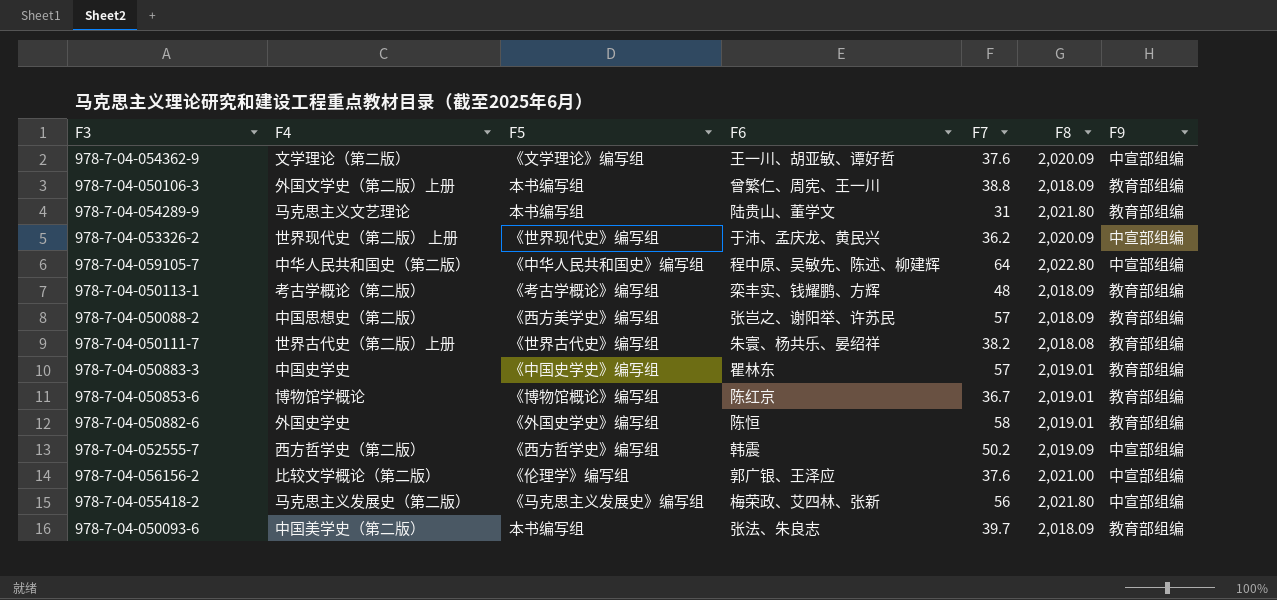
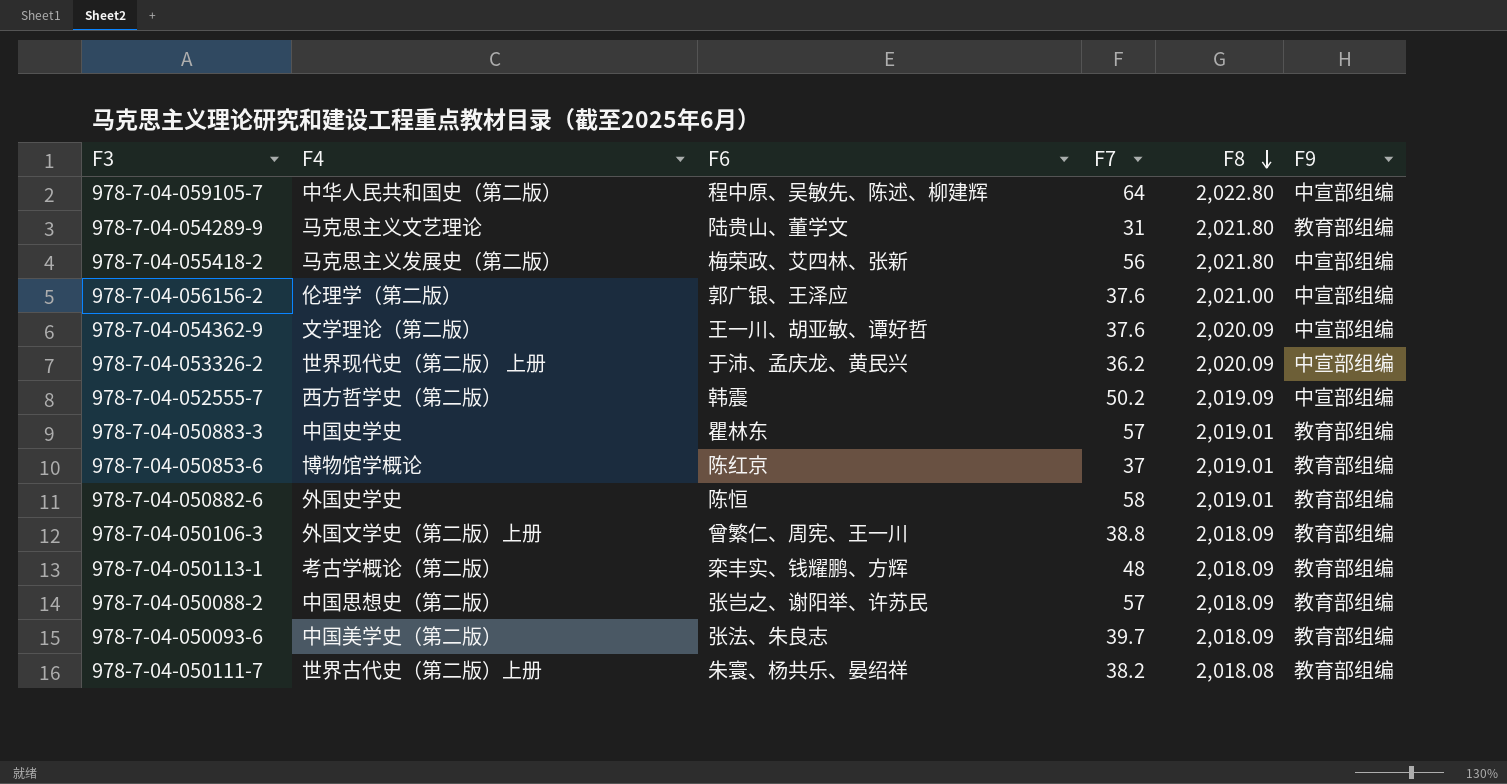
row order: none -> F8 descending
column F5 | position: 3 -> none
978-7-04-056156-2 | F4: 比较文学概论（第二版） -> 伦理学（第二版）
978-7-04-050853-6 | F7: 36.7 -> 37

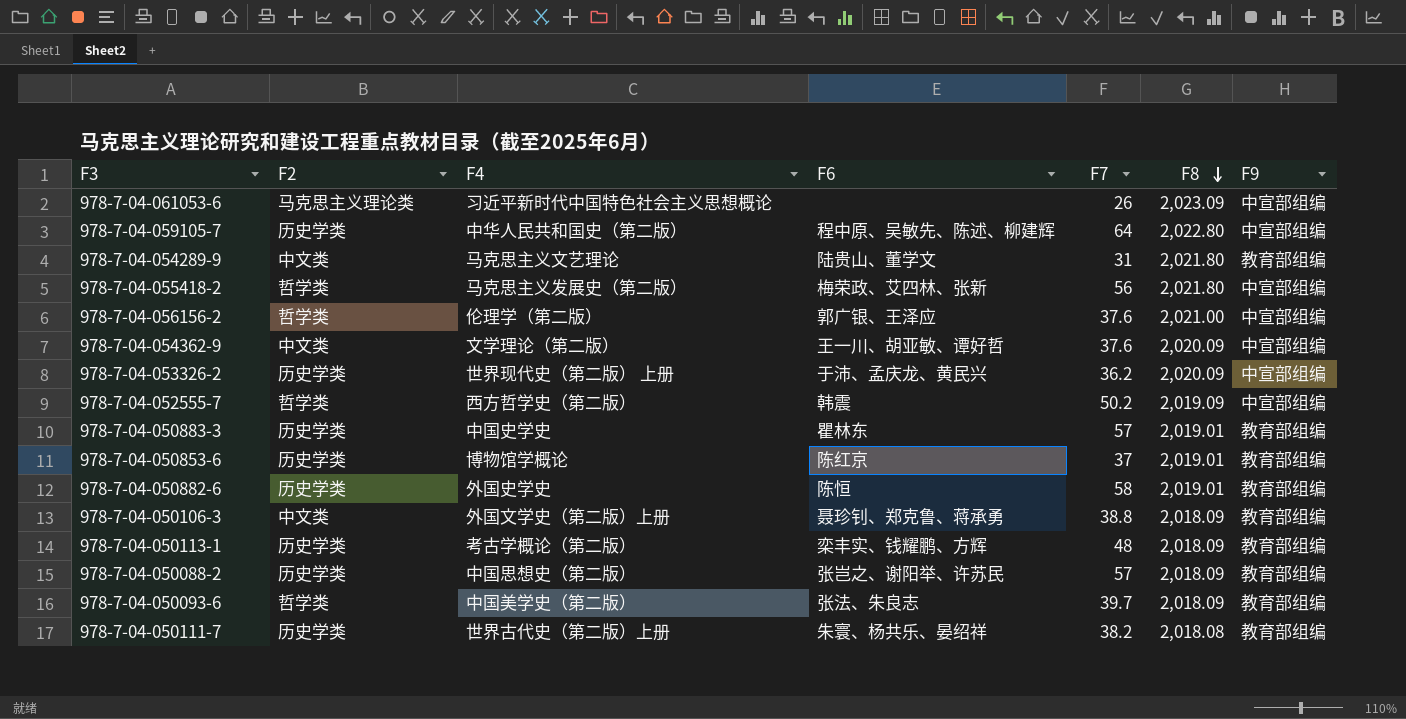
column F2 | position: none -> 2
row 978-7-04-061053-6: none -> 马克思主义理论类 | 习近平新时代中国特色社会主义思想概论 | none | 26 | 2,023.09 | 中宣部组编
978-7-04-050106-3 | F6: 曾繁仁、周宪、王一川 -> 聂珍钊、郑克鲁、蒋承勇

